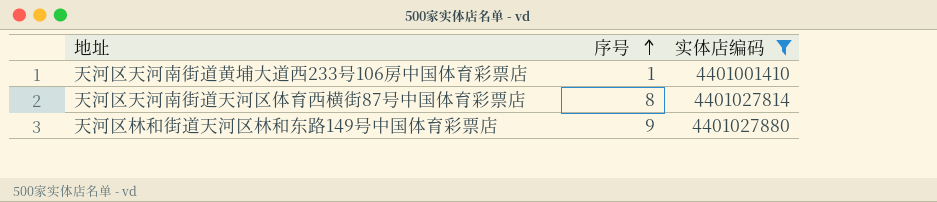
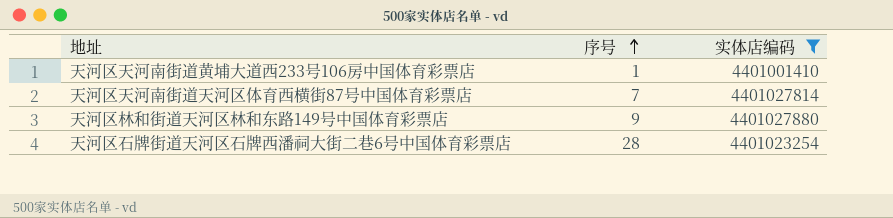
天河区天河南街道天河区体育西横街87号中国体育彩票店 | 序号: 8 -> 7
row 天河区石牌街道天河区石牌西潘祠大街二巷6号中国体育彩票店: none -> 28 | 4401023254

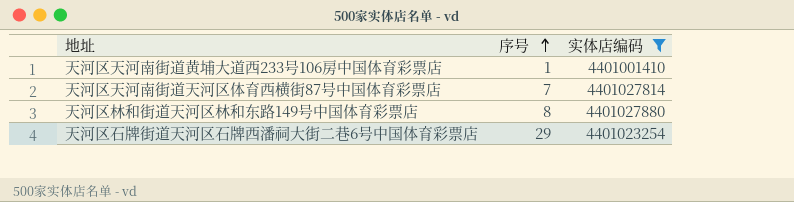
天河区林和街道天河区林和东路149号中国体育彩票店 | 序号: 9 -> 8
天河区石牌街道天河区石牌西潘祠大街二巷6号中国体育彩票店 | 序号: 28 -> 29

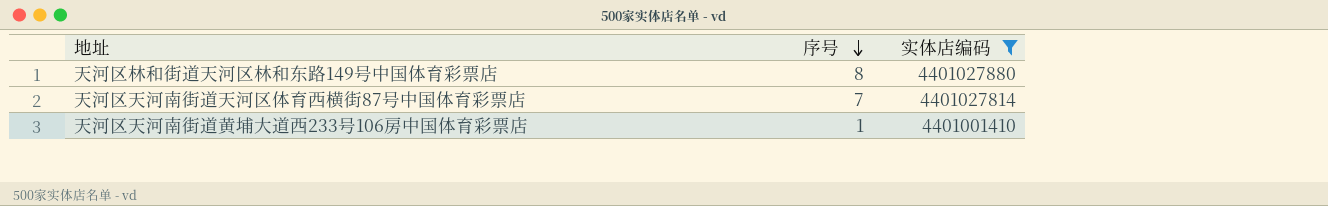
row order: 序号 ascending -> 序号 descending
row 天河区石牌街道天河区石牌西潘祠大街二巷6号中国体育彩票店: 29 | 4401023254 -> none

